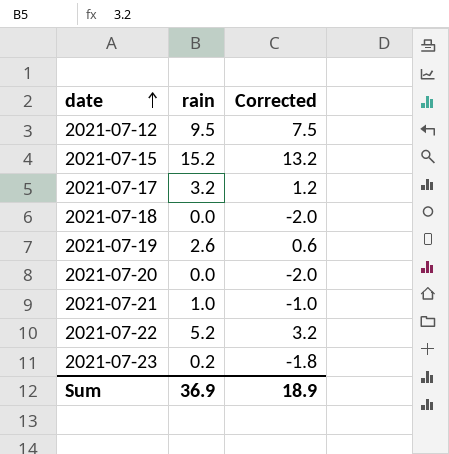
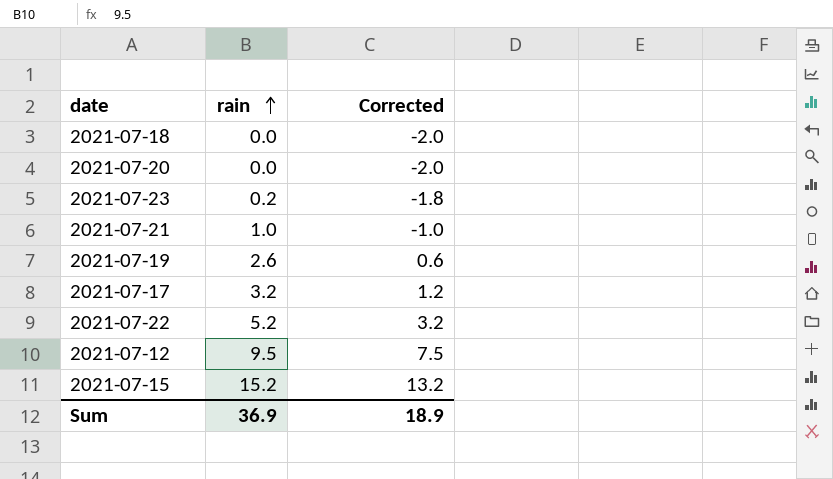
row order: date ascending -> rain ascending

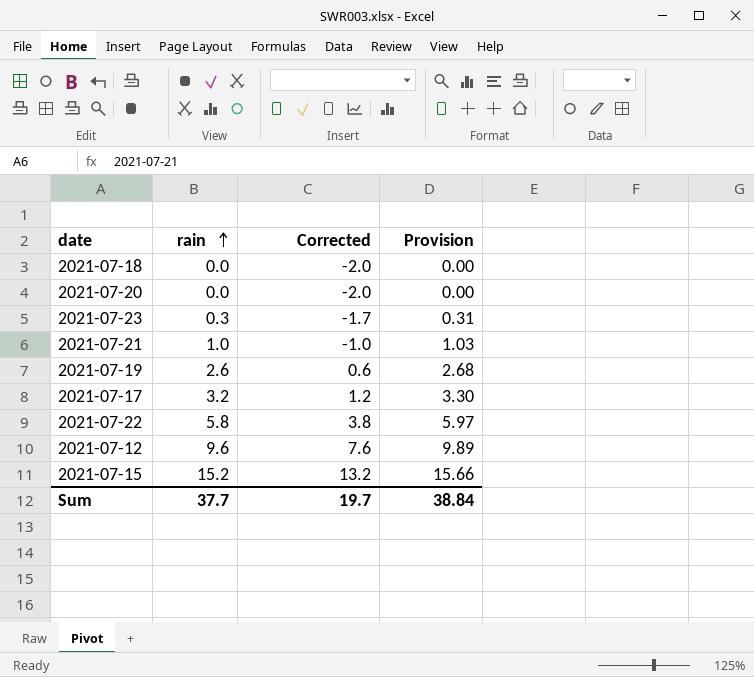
column Provision | formula: none -> [rain] * 1.03
2021-07-23 | rain: 0.2 -> 0.3
2021-07-23 | Corrected: -1.8 -> -1.7
2021-07-22 | rain: 5.2 -> 5.8
2021-07-22 | Corrected: 3.2 -> 3.8
2021-07-12 | rain: 9.5 -> 9.6
2021-07-12 | Corrected: 7.5 -> 7.6
Sum | rain: 36.9 -> 37.7
Sum | Corrected: 18.9 -> 19.7

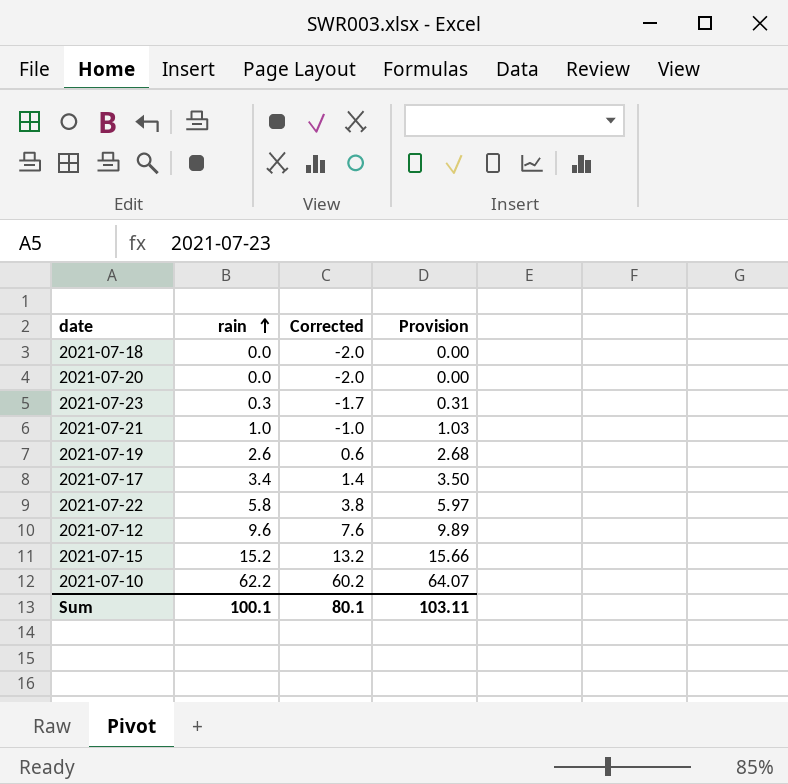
2021-07-17 | rain: 3.2 -> 3.4
2021-07-17 | Corrected: 1.2 -> 1.4
2021-07-17 | Provision: 3.30 -> 3.50
row 2021-07-10: none -> 62.2 | 60.2 | 64.07
Sum | rain: 37.7 -> 100.1
Sum | Corrected: 19.7 -> 80.1
Sum | Provision: 38.84 -> 103.11

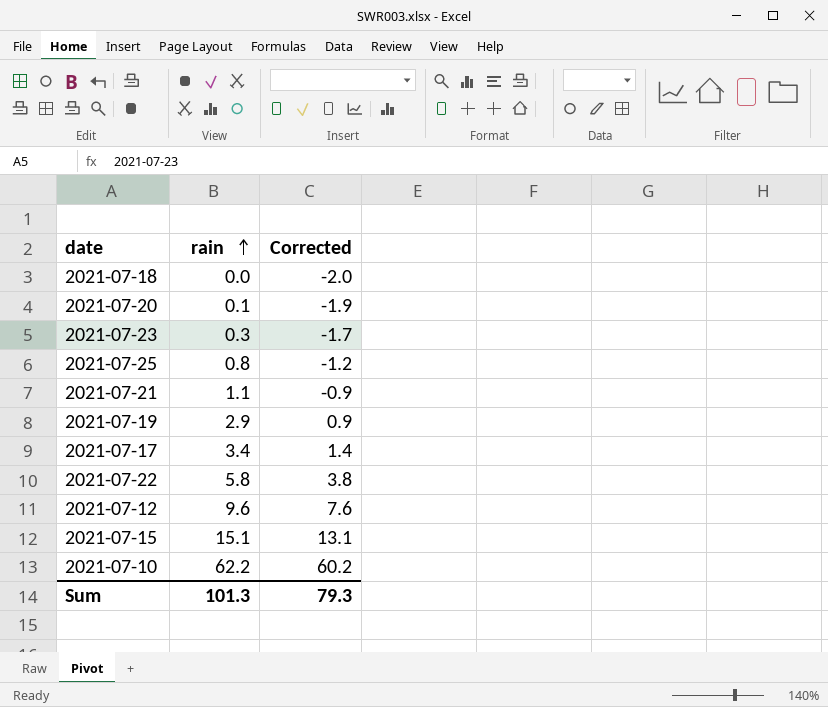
column Provision | formula: [rain] * 1.03 -> none
2021-07-20 | rain: 0.0 -> 0.1
2021-07-20 | Corrected: -2.0 -> -1.9
row 2021-07-25: none -> 0.8 | -1.2
2021-07-21 | rain: 1.0 -> 1.1
2021-07-21 | Corrected: -1.0 -> -0.9
2021-07-19 | rain: 2.6 -> 2.9
2021-07-19 | Corrected: 0.6 -> 0.9
2021-07-15 | rain: 15.2 -> 15.1
2021-07-15 | Corrected: 13.2 -> 13.1
Sum | rain: 100.1 -> 101.3
Sum | Corrected: 80.1 -> 79.3

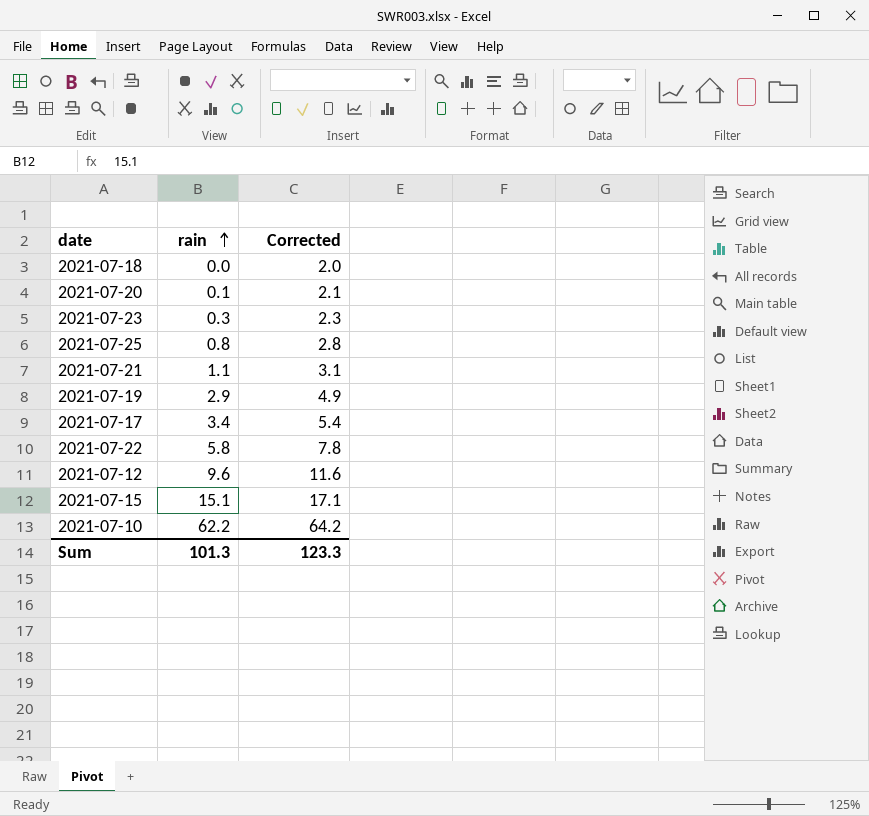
column Corrected | formula: [rain] - 2 -> [rain] + 2
Sum | Corrected: 79.3 -> 123.3

